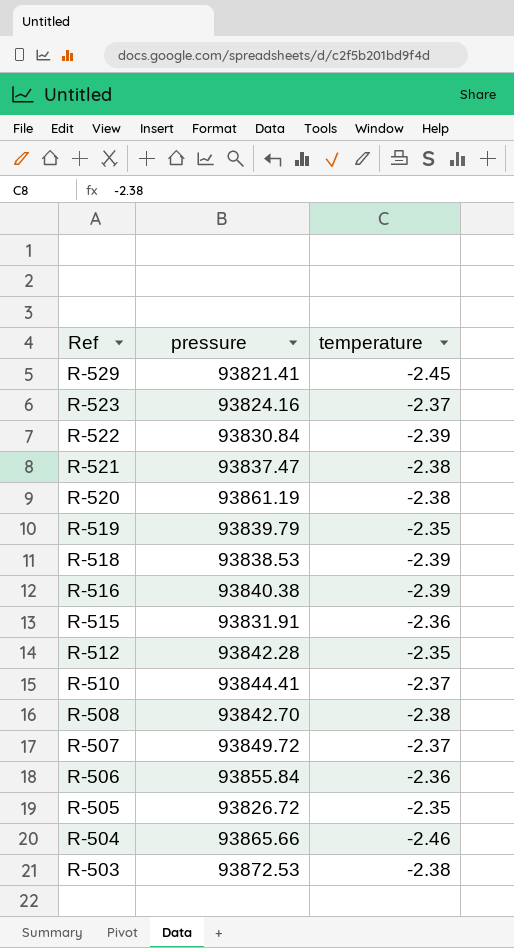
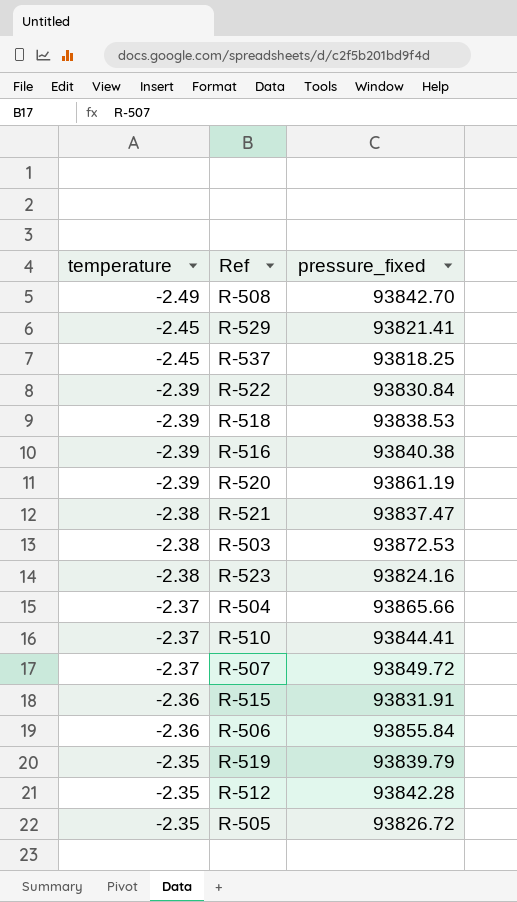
row order: Ref descending -> temperature ascending
column temperature | position: 3 -> 1
column name: pressure -> pressure_fixed
R-508 | temperature: -2.38 -> -2.49
row R-537: none -> -2.45 | 93818.25
R-520 | temperature: -2.38 -> -2.39
R-523 | temperature: -2.37 -> -2.38
R-504 | temperature: -2.46 -> -2.37

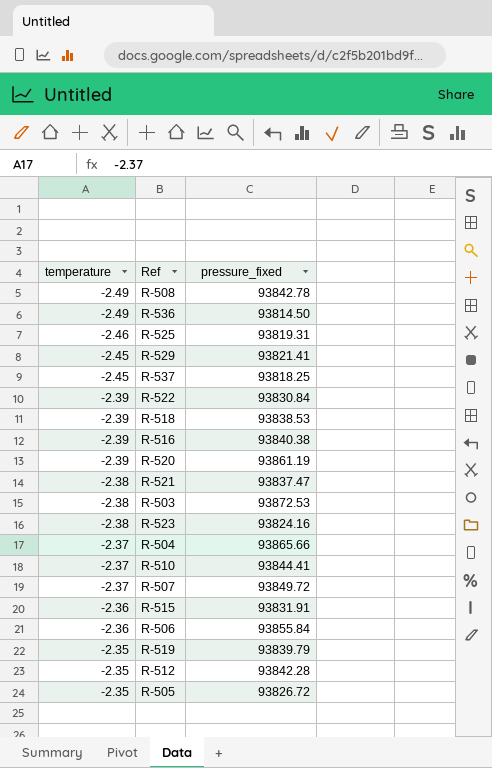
R-508 | pressure_fixed: 93842.70 -> 93842.78
row R-536: none -> -2.49 | 93814.50
row R-525: none -> -2.46 | 93819.31

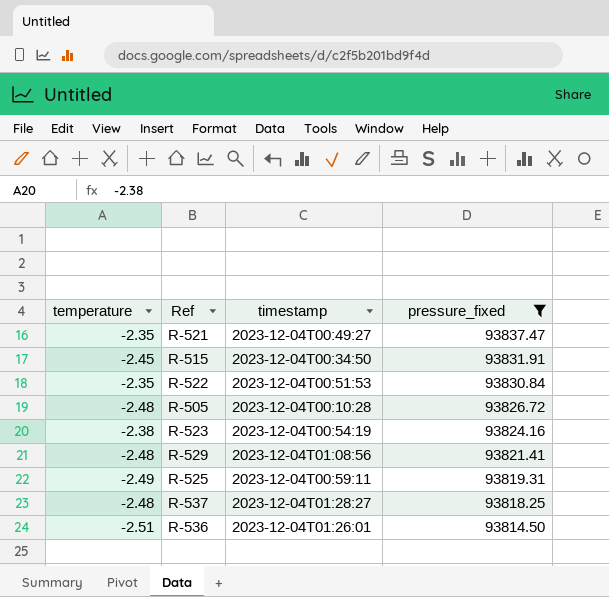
filter: none -> pressure_fixed <= 93837.47
row order: temperature ascending -> pressure_fixed descending
column timestamp | position: none -> 3
R-521 | temperature: -2.38 -> -2.35
R-515 | temperature: -2.36 -> -2.45
R-522 | temperature: -2.39 -> -2.35
R-505 | temperature: -2.35 -> -2.48
R-529 | temperature: -2.45 -> -2.48
R-525 | temperature: -2.46 -> -2.49
R-537 | temperature: -2.45 -> -2.48
R-536 | temperature: -2.49 -> -2.51

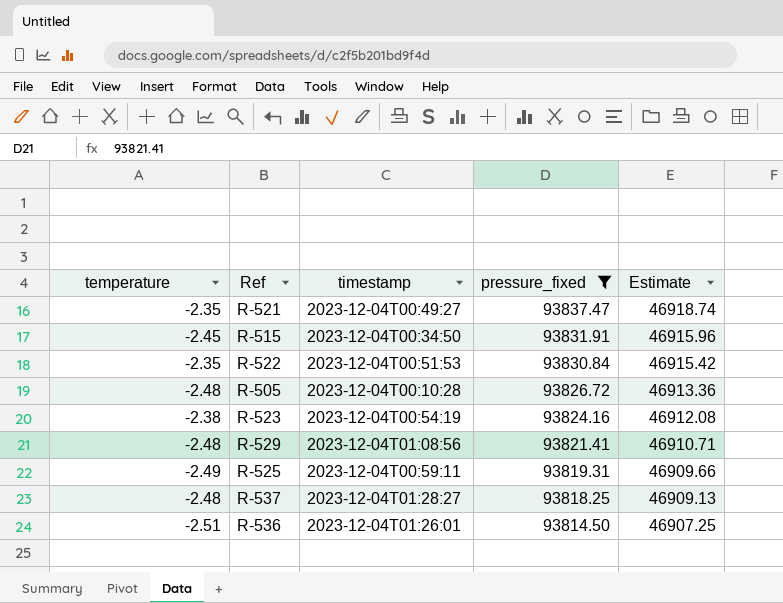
column Estimate | formula: none -> [pressure_fixed] * 0.5

